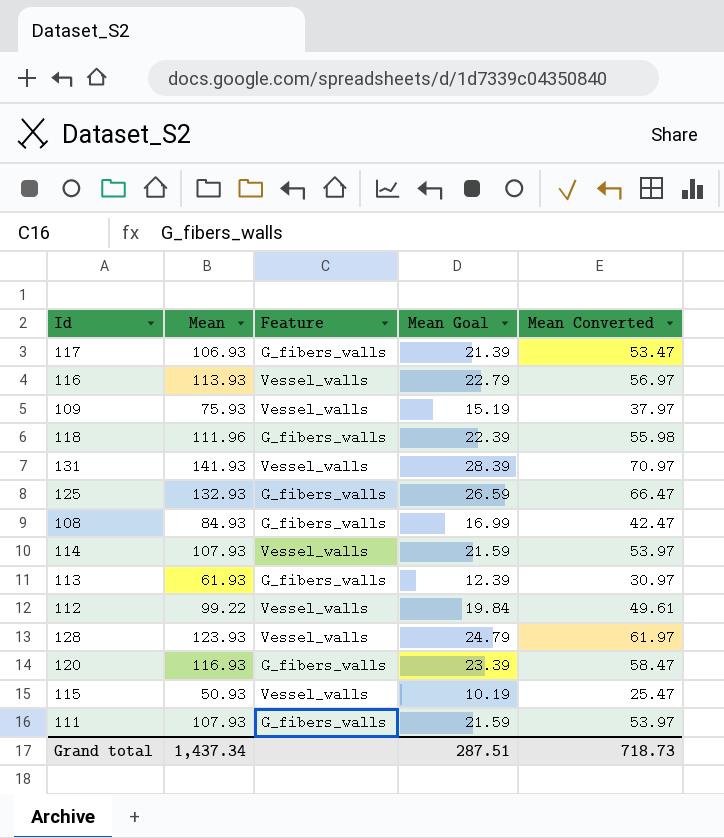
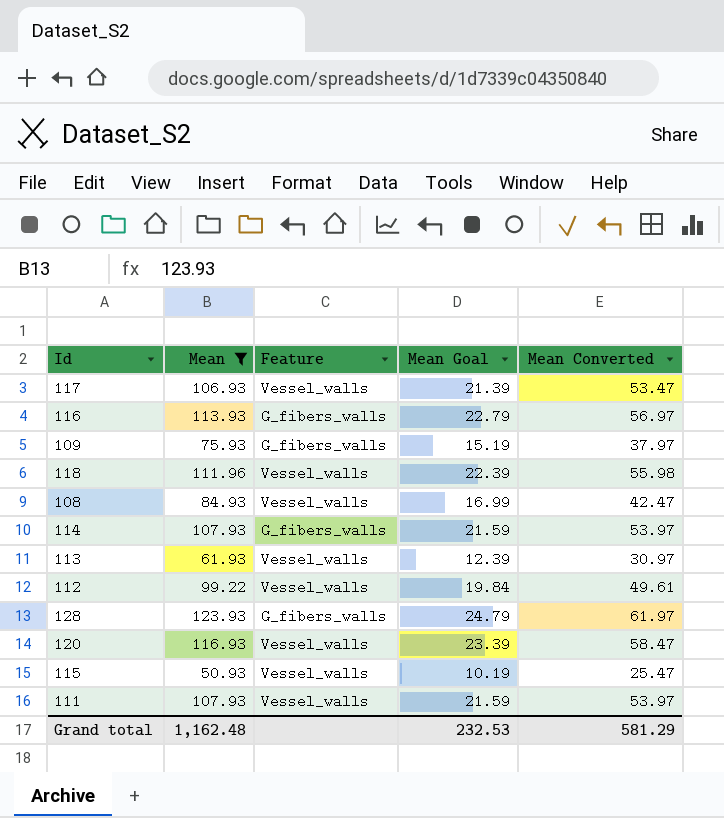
filter: none -> Mean <= 123.93
117 | Feature: G_fibers_walls -> Vessel_walls
116 | Feature: Vessel_walls -> G_fibers_walls
109 | Feature: Vessel_walls -> G_fibers_walls
118 | Feature: G_fibers_walls -> Vessel_walls
108 | Feature: G_fibers_walls -> Vessel_walls
114 | Feature: Vessel_walls -> G_fibers_walls
113 | Feature: G_fibers_walls -> Vessel_walls
128 | Feature: Vessel_walls -> G_fibers_walls
120 | Feature: G_fibers_walls -> Vessel_walls
111 | Feature: G_fibers_walls -> Vessel_walls
Grand total | Mean: 1,437.34 -> 1,162.48
Grand total | Mean Goal: 287.51 -> 232.53
Grand total | Mean Converted: 718.73 -> 581.29

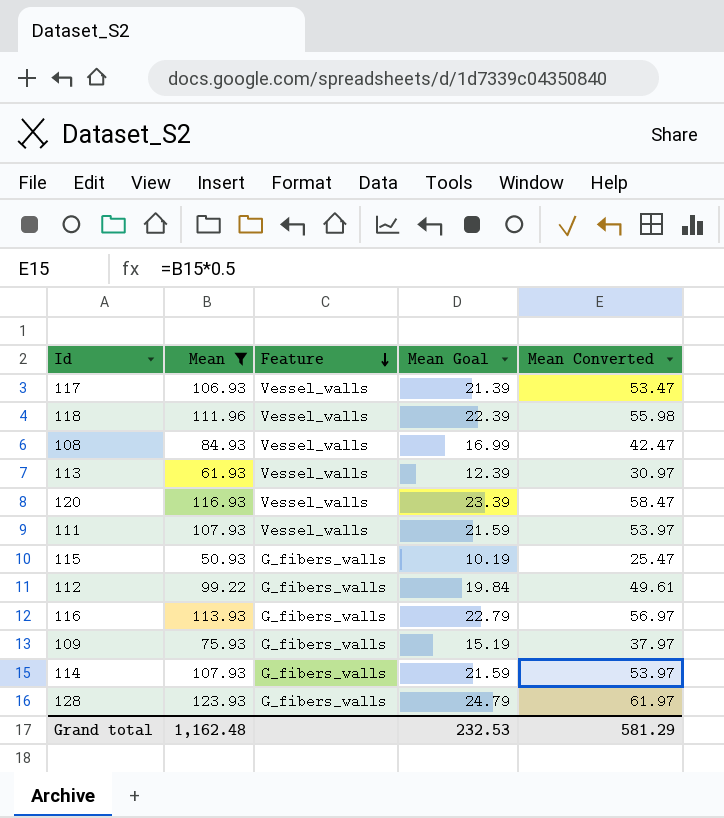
row order: none -> Feature descending
115 | Feature: Vessel_walls -> G_fibers_walls
112 | Feature: Vessel_walls -> G_fibers_walls

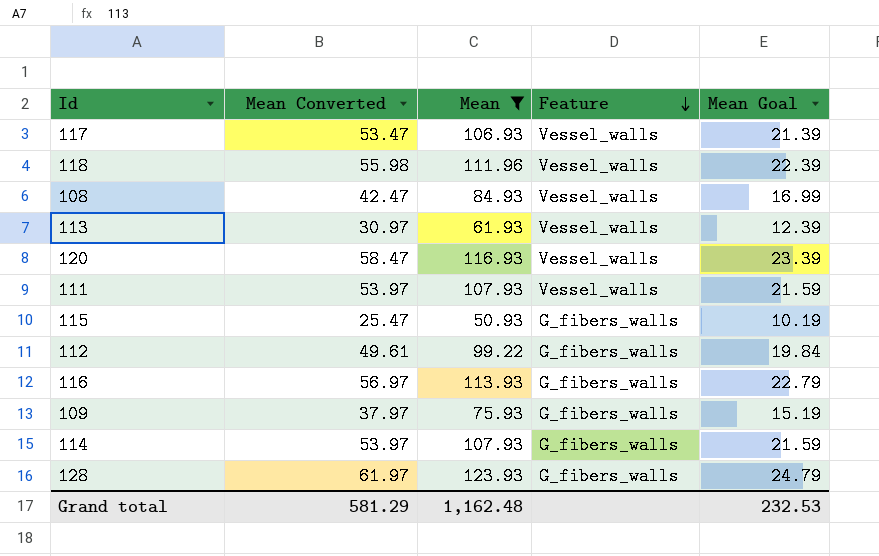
column Mean Converted | position: 5 -> 2

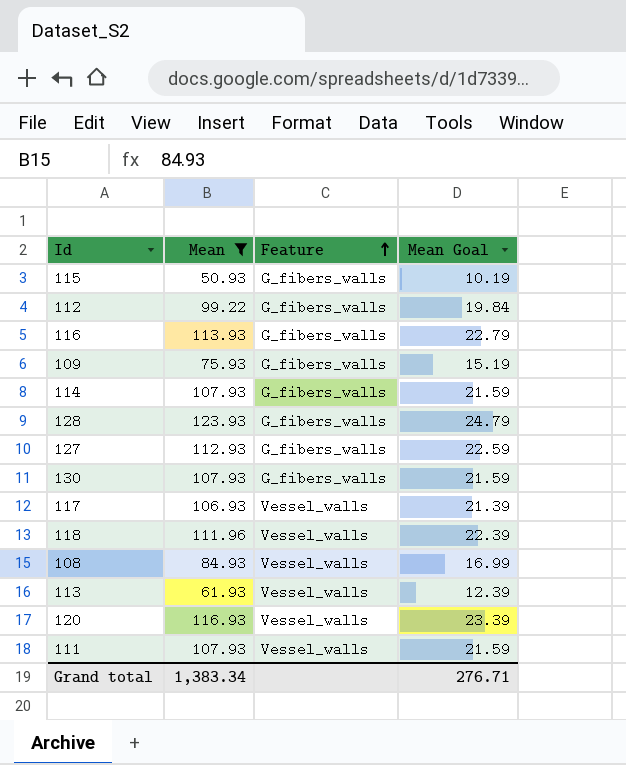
row order: Feature descending -> Feature ascending
column Mean Converted | formula: [Mean] * 0.5 -> none
row 127: none -> 112.93 | G_fibers_walls | 22.59
row 130: none -> 107.93 | G_fibers_walls | 21.59
Grand total | Mean: 1,162.48 -> 1,383.34
Grand total | Mean Goal: 232.53 -> 276.71

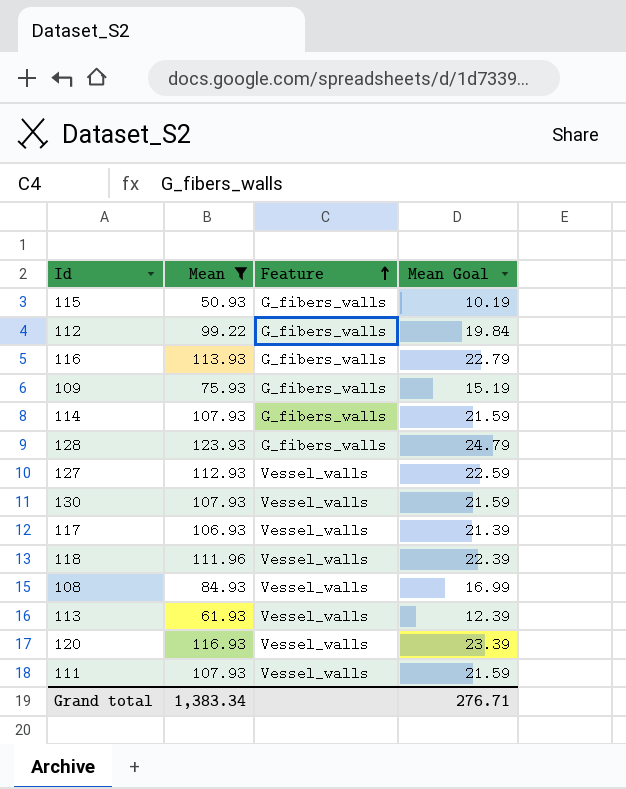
127 | Feature: G_fibers_walls -> Vessel_walls
130 | Feature: G_fibers_walls -> Vessel_walls

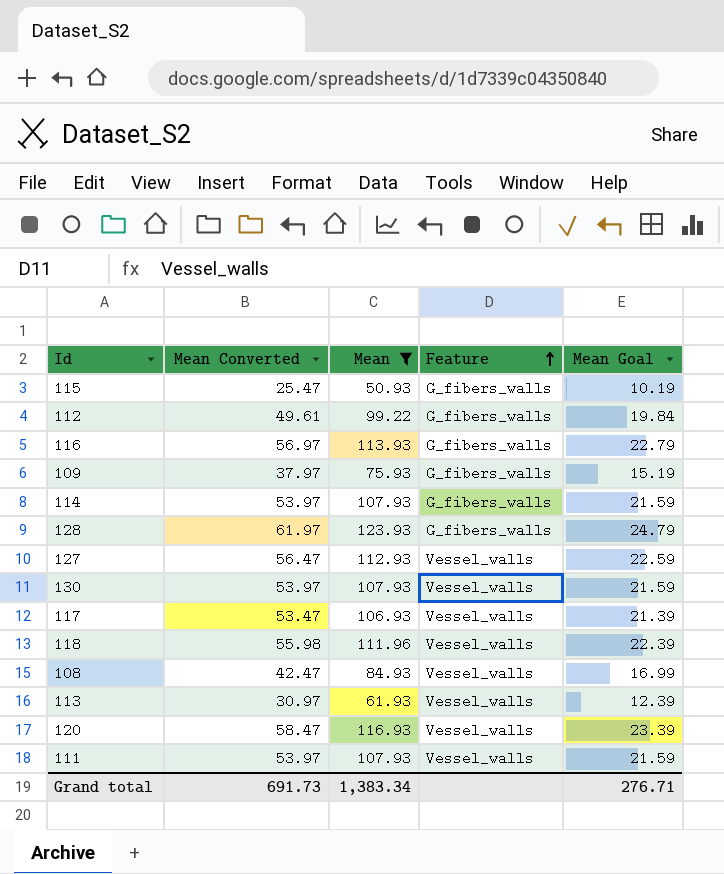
column Mean Converted | formula: none -> [Mean] * 0.5

